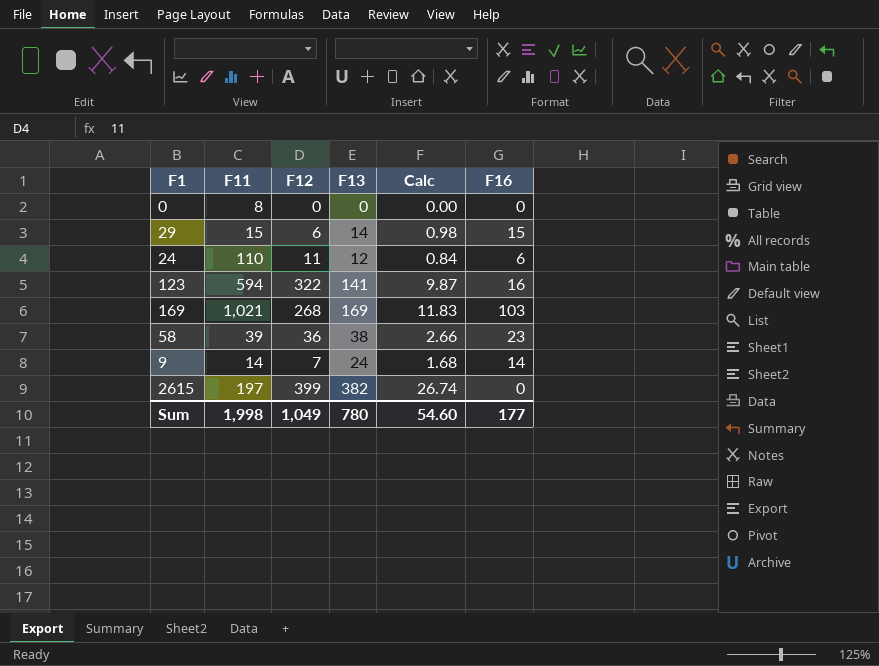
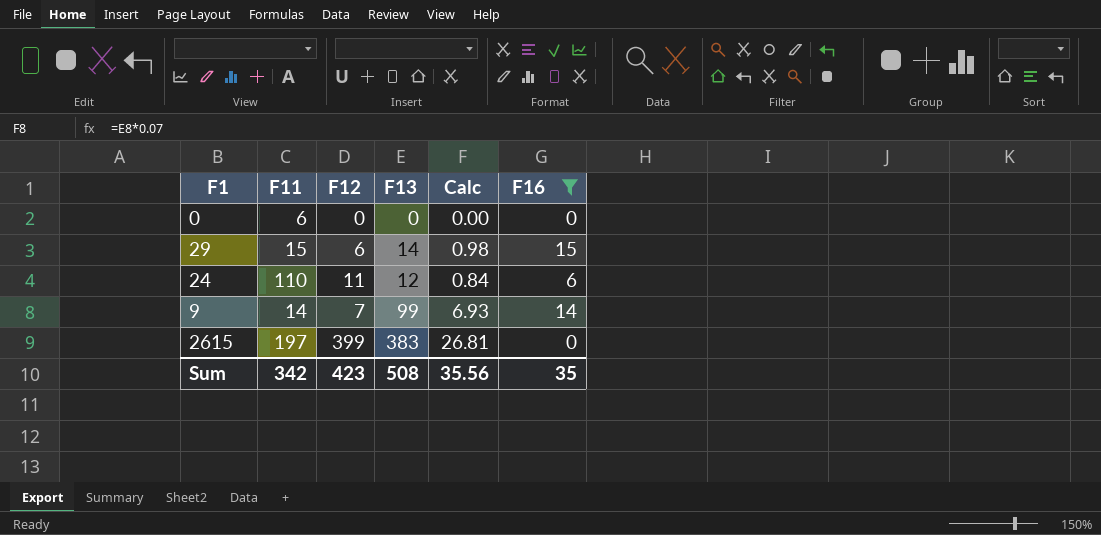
filter: none -> F16 <= 15
0 | F11: 8 -> 6
9 | F13: 24 -> 99
9 | Calc: 1.68 -> 6.93
2615 | F13: 382 -> 383
2615 | Calc: 26.74 -> 26.81
Sum | F11: 1,998 -> 342
Sum | F12: 1,049 -> 423
Sum | F13: 780 -> 508
Sum | Calc: 54.60 -> 35.56
Sum | F16: 177 -> 35

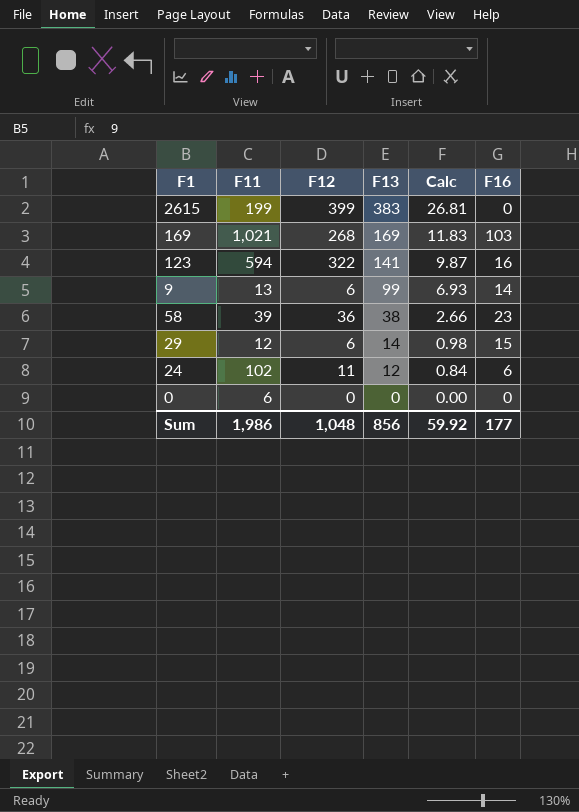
filter: F16 <= 15 -> none
row order: none -> F13 descending
2615 | F11: 197 -> 199
9 | F11: 14 -> 13
9 | F12: 7 -> 6
29 | F11: 15 -> 12
24 | F11: 110 -> 102
Sum | F11: 342 -> 1,986
Sum | F12: 423 -> 1,048
Sum | F13: 508 -> 856
Sum | Calc: 35.56 -> 59.92
Sum | F16: 35 -> 177

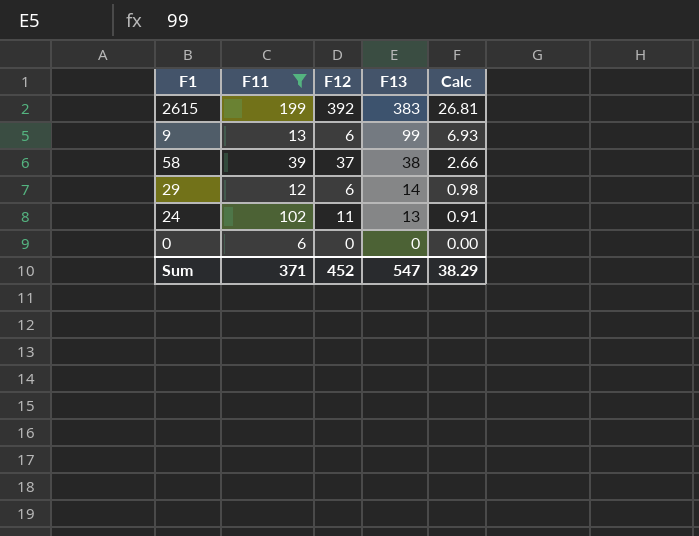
filter: none -> F11 <= 199
column F16 | position: 6 -> none
2615 | F12: 399 -> 392
58 | F12: 36 -> 37
24 | F13: 12 -> 13
24 | Calc: 0.84 -> 0.91
Sum | F11: 1,986 -> 371
Sum | F12: 1,048 -> 452
Sum | F13: 856 -> 547
Sum | Calc: 59.92 -> 38.29

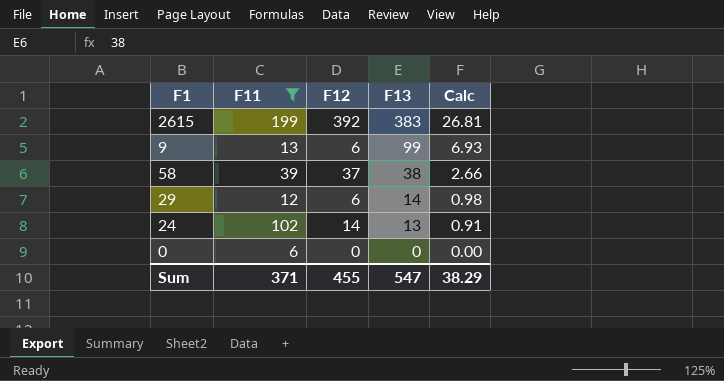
24 | F12: 11 -> 14
Sum | F12: 452 -> 455

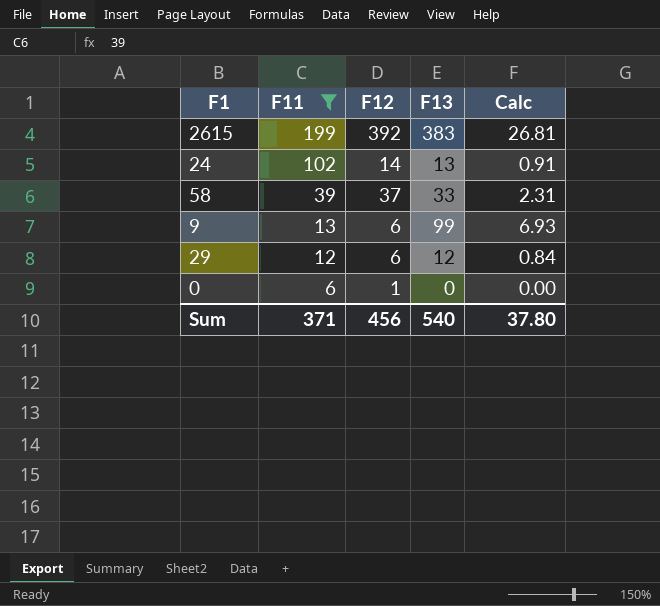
row order: F13 descending -> F11 descending
58 | F13: 38 -> 33
58 | Calc: 2.66 -> 2.31
29 | F13: 14 -> 12
29 | Calc: 0.98 -> 0.84
0 | F12: 0 -> 1
Sum | F12: 455 -> 456
Sum | F13: 547 -> 540
Sum | Calc: 38.29 -> 37.80

